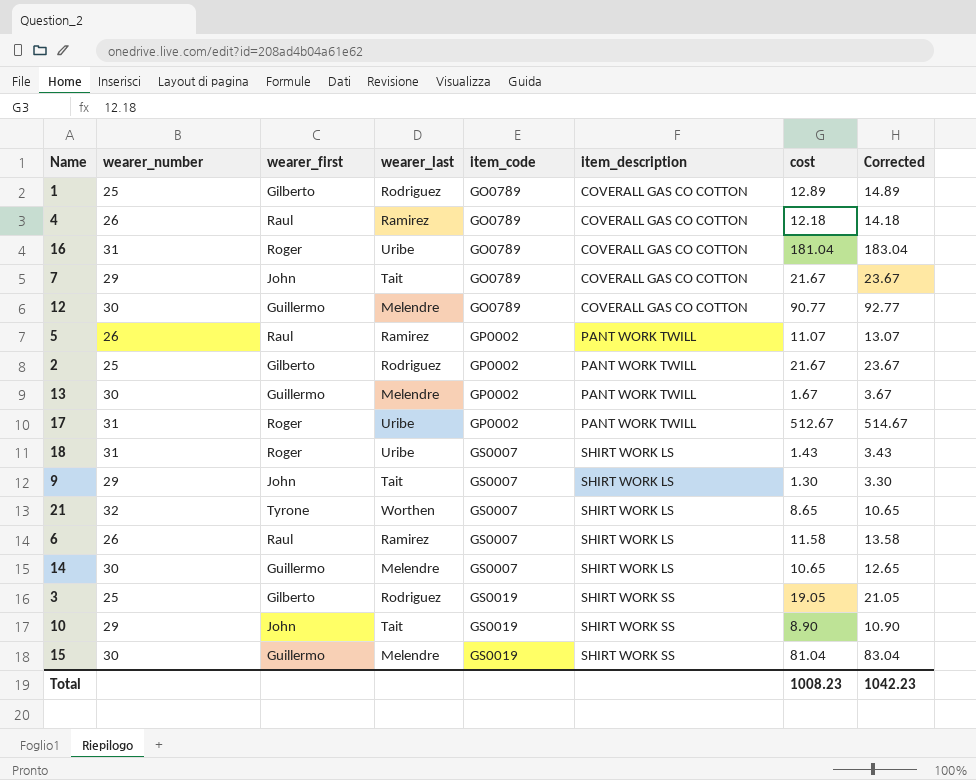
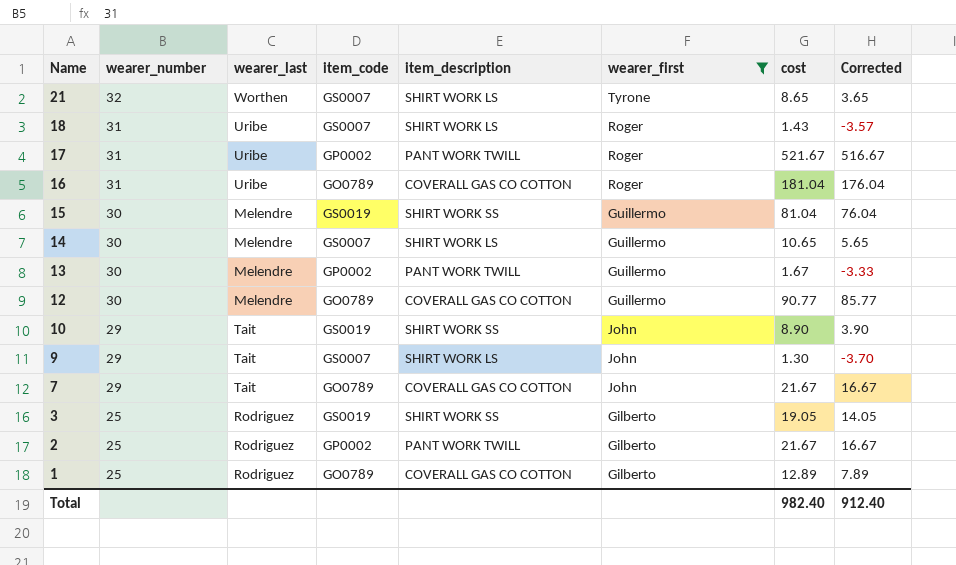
filter: none -> wearer_first != Raul
row order: item_code ascending -> Name descending
column wearer_first | position: 3 -> 6
column Corrected | formula: [cost] + 2 -> [cost] - 5
17 | cost: 512.67 -> 521.67
Total | cost: 1008.23 -> 982.40
Total | Corrected: 1042.23 -> 912.40

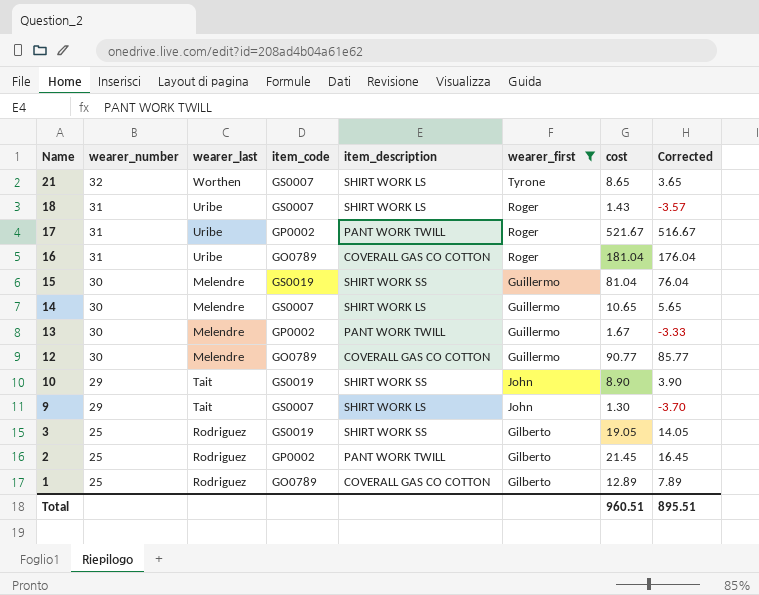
row 7: 29 | Tait | GO0789 | COVERALL GAS CO COTTON | John | 21.67 | 16.67 -> none
2 | cost: 21.67 -> 21.45
2 | Corrected: 16.67 -> 16.45
Total | cost: 982.40 -> 960.51
Total | Corrected: 912.40 -> 895.51

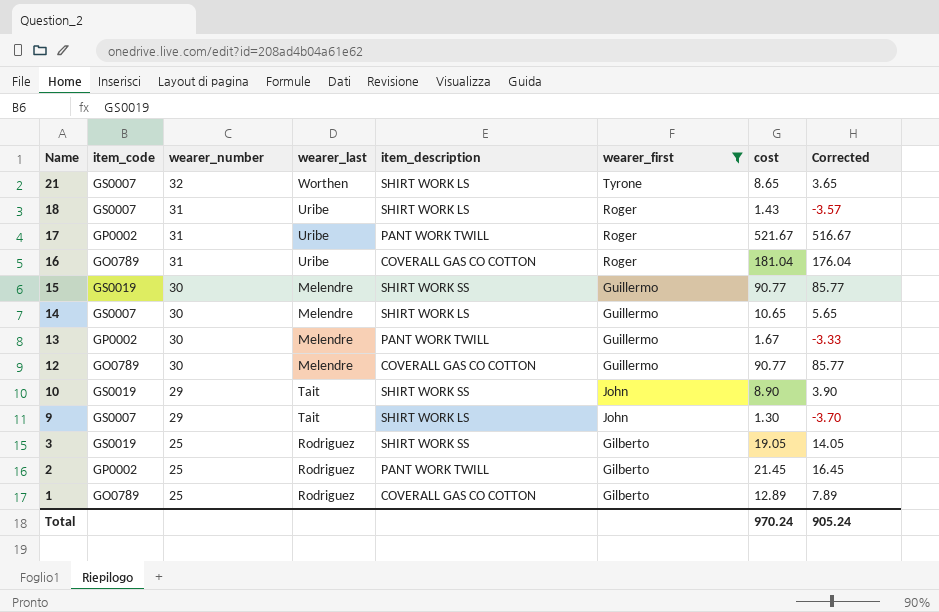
column item_code | position: 4 -> 2
15 | cost: 81.04 -> 90.77
15 | Corrected: 76.04 -> 85.77
Total | cost: 960.51 -> 970.24
Total | Corrected: 895.51 -> 905.24

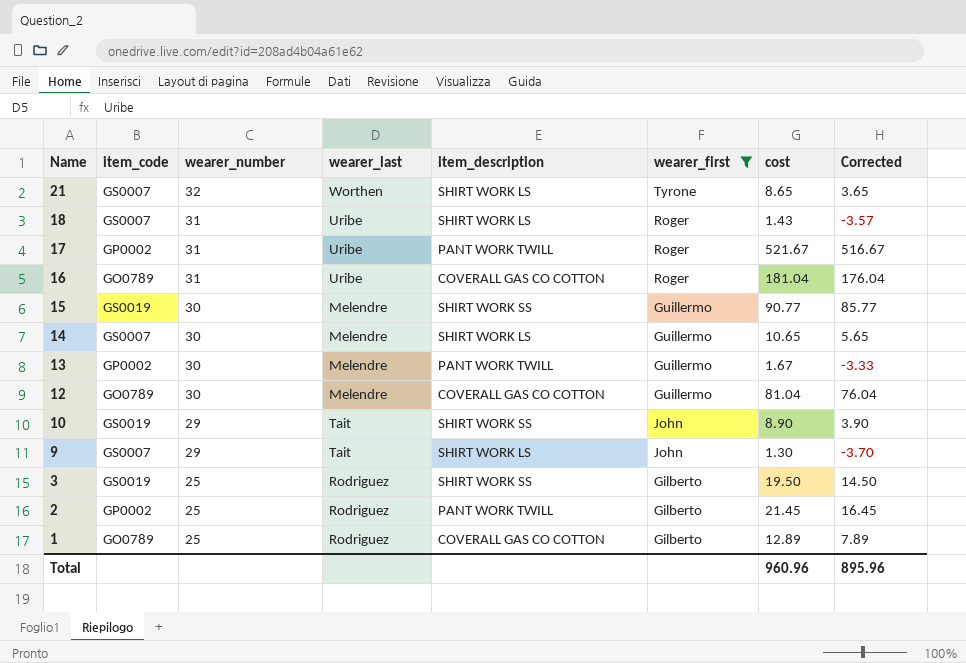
12 | cost: 90.77 -> 81.04
12 | Corrected: 85.77 -> 76.04
3 | cost: 19.05 -> 19.50
3 | Corrected: 14.05 -> 14.50
Total | cost: 970.24 -> 960.96
Total | Corrected: 905.24 -> 895.96

